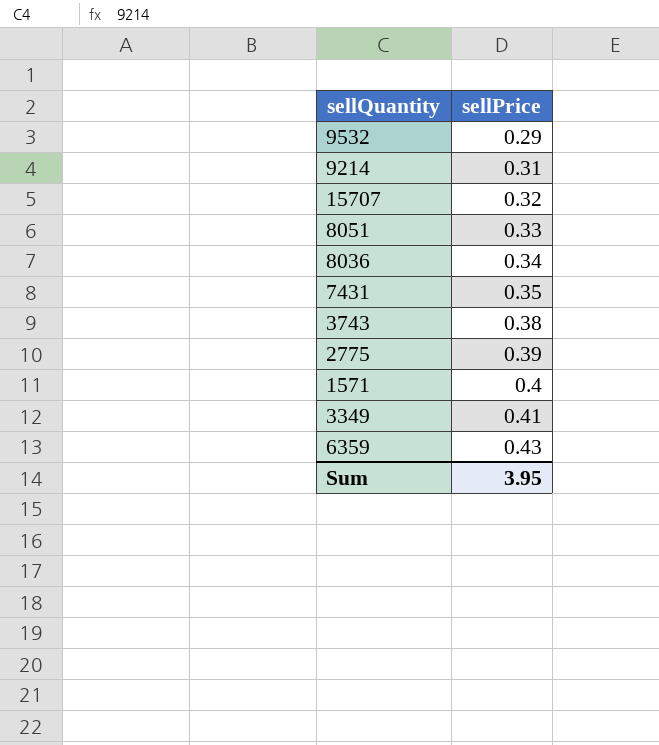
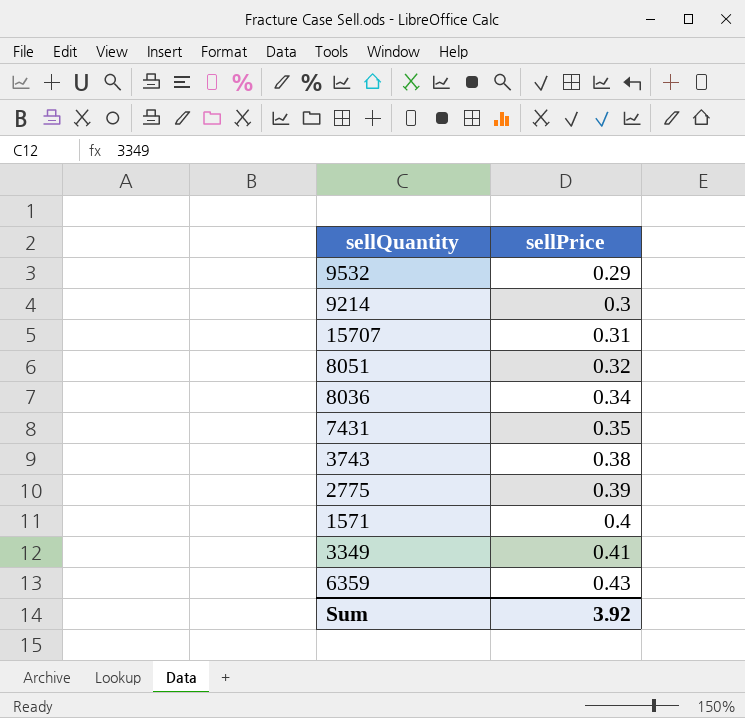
9214 | sellPrice: 0.31 -> 0.3
15707 | sellPrice: 0.32 -> 0.31
8051 | sellPrice: 0.33 -> 0.32
Sum | sellPrice: 3.95 -> 3.92

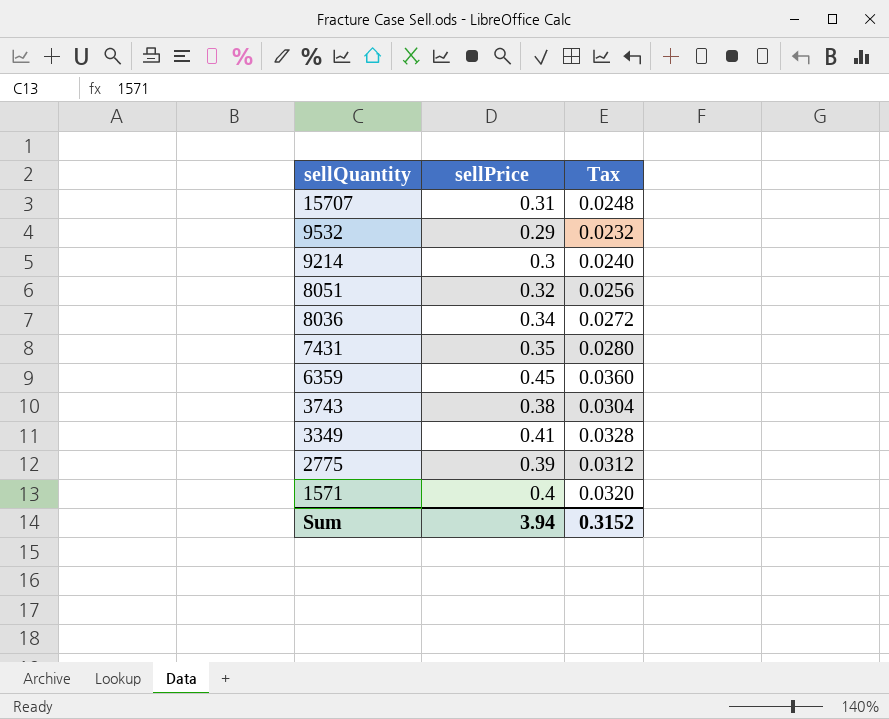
row order: sellPrice ascending -> sellQuantity descending
column Tax | formula: none -> [sellPrice] * 0.08
6359 | sellPrice: 0.43 -> 0.45
Sum | sellPrice: 3.92 -> 3.94

